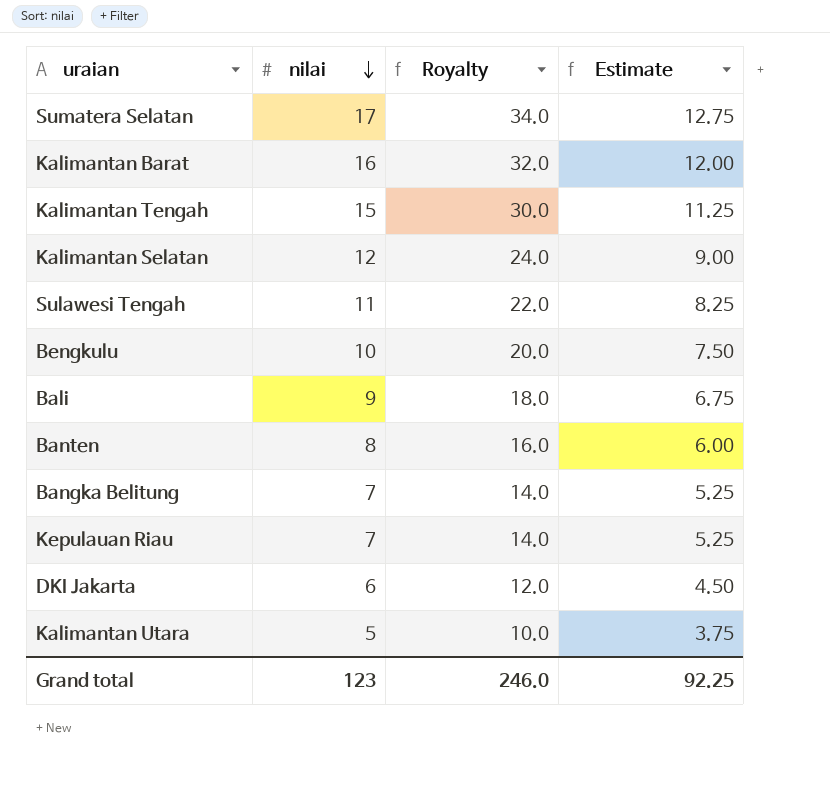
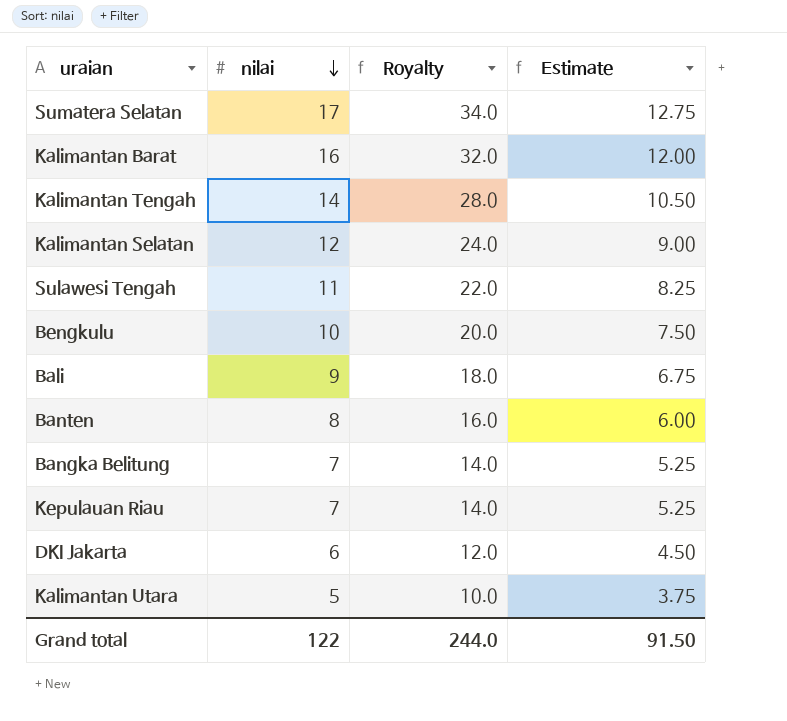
Kalimantan Tengah | nilai: 15 -> 14
Kalimantan Tengah | Royalty: 30.0 -> 28.0
Kalimantan Tengah | Estimate: 11.25 -> 10.50
Grand total | nilai: 123 -> 122
Grand total | Royalty: 246.0 -> 244.0
Grand total | Estimate: 92.25 -> 91.50

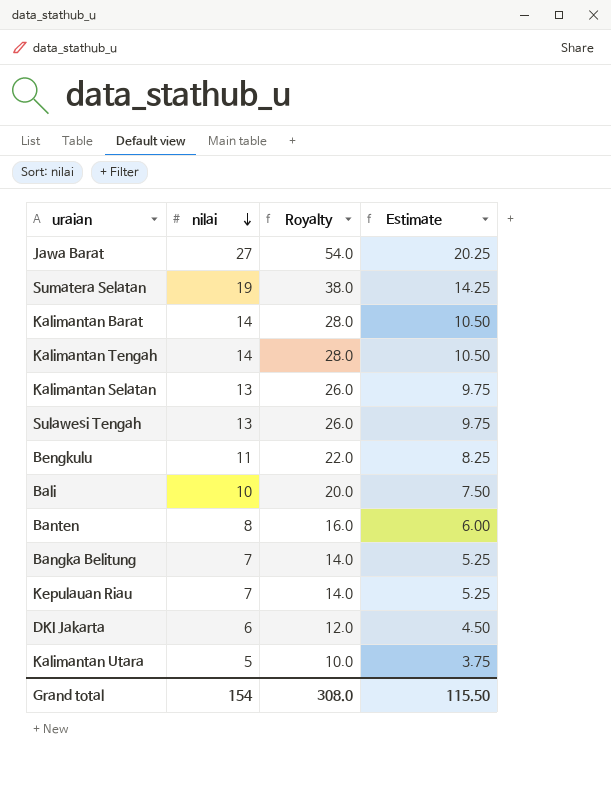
row Jawa Barat: none -> 27 | 54.0 | 20.25
Sumatera Selatan | nilai: 17 -> 19
Sumatera Selatan | Royalty: 34.0 -> 38.0
Sumatera Selatan | Estimate: 12.75 -> 14.25
Kalimantan Barat | nilai: 16 -> 14
Kalimantan Barat | Royalty: 32.0 -> 28.0
Kalimantan Barat | Estimate: 12.00 -> 10.50
Kalimantan Selatan | nilai: 12 -> 13
Kalimantan Selatan | Royalty: 24.0 -> 26.0
Kalimantan Selatan | Estimate: 9.00 -> 9.75
Sulawesi Tengah | nilai: 11 -> 13
Sulawesi Tengah | Royalty: 22.0 -> 26.0
Sulawesi Tengah | Estimate: 8.25 -> 9.75
Bengkulu | nilai: 10 -> 11
Bengkulu | Royalty: 20.0 -> 22.0
Bengkulu | Estimate: 7.50 -> 8.25
Bali | nilai: 9 -> 10
Bali | Royalty: 18.0 -> 20.0
Bali | Estimate: 6.75 -> 7.50
Grand total | nilai: 122 -> 154
Grand total | Royalty: 244.0 -> 308.0
Grand total | Estimate: 91.50 -> 115.50

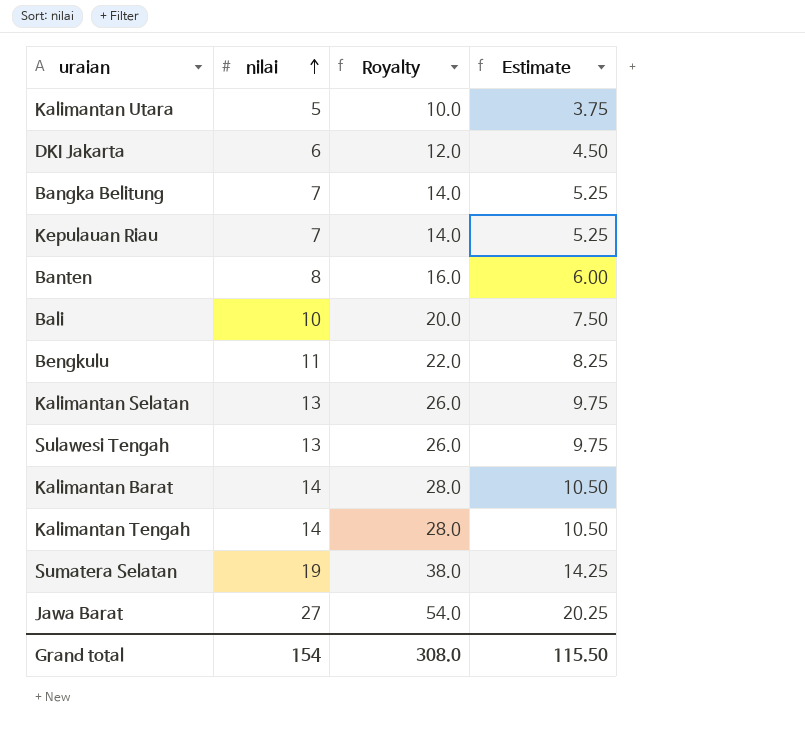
row order: nilai descending -> nilai ascending

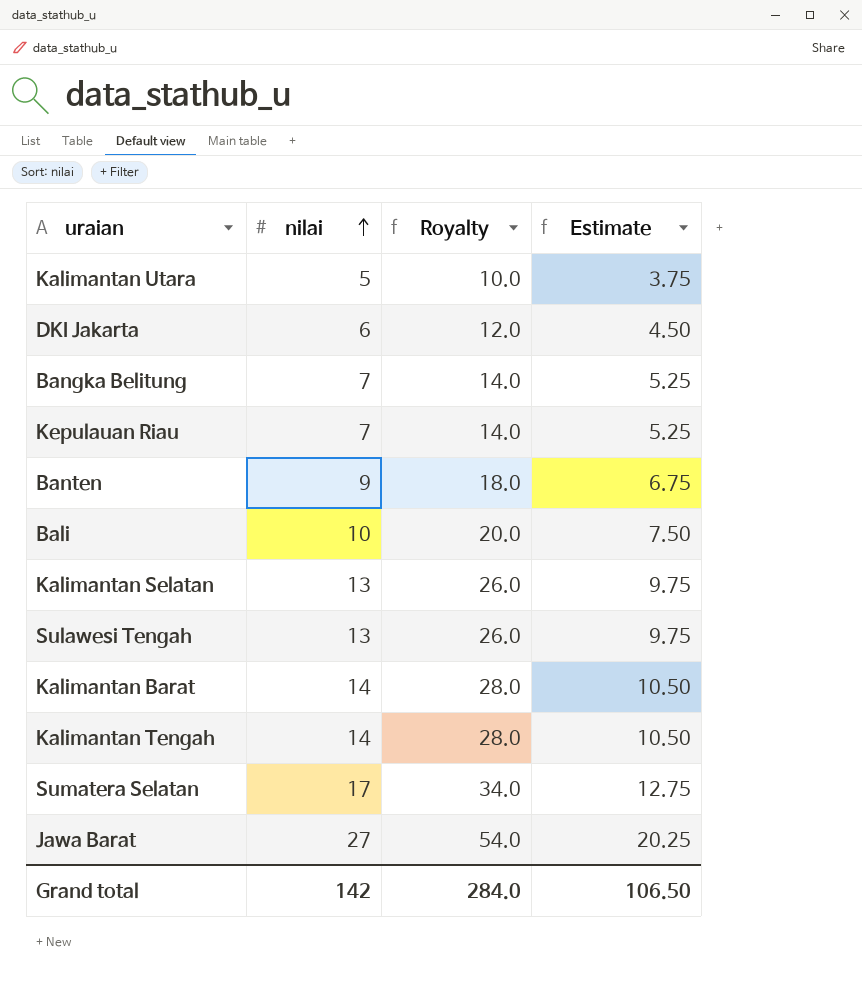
row Bengkulu: 11 | 22.0 | 8.25 -> none
Banten | nilai: 8 -> 9
Banten | Royalty: 16.0 -> 18.0
Banten | Estimate: 6.00 -> 6.75
Sumatera Selatan | nilai: 19 -> 17
Sumatera Selatan | Royalty: 38.0 -> 34.0
Sumatera Selatan | Estimate: 14.25 -> 12.75
Grand total | nilai: 154 -> 142
Grand total | Royalty: 308.0 -> 284.0
Grand total | Estimate: 115.50 -> 106.50

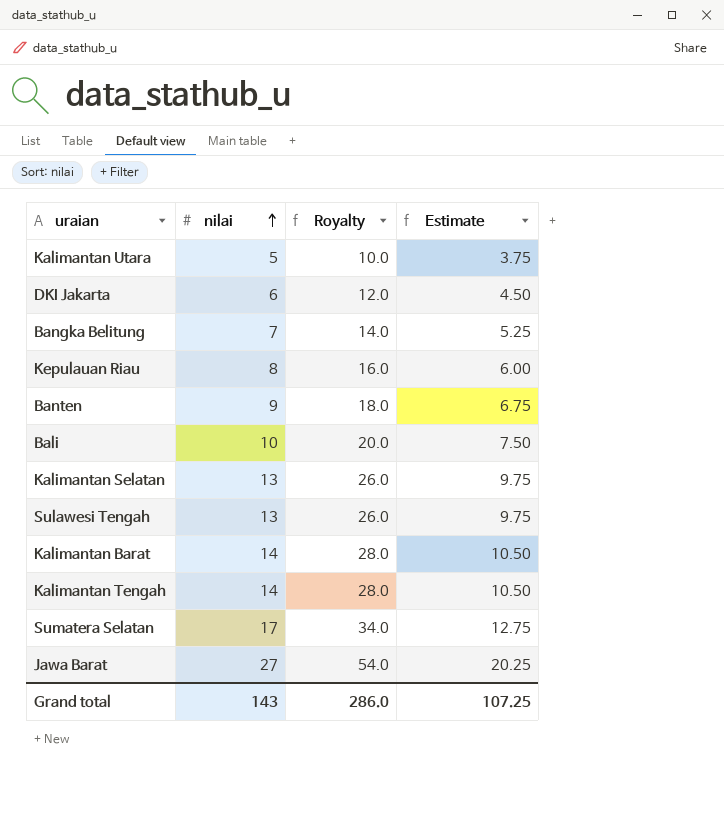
Kepulauan Riau | nilai: 7 -> 8
Kepulauan Riau | Royalty: 14.0 -> 16.0
Kepulauan Riau | Estimate: 5.25 -> 6.00
Grand total | nilai: 142 -> 143
Grand total | Royalty: 284.0 -> 286.0
Grand total | Estimate: 106.50 -> 107.25

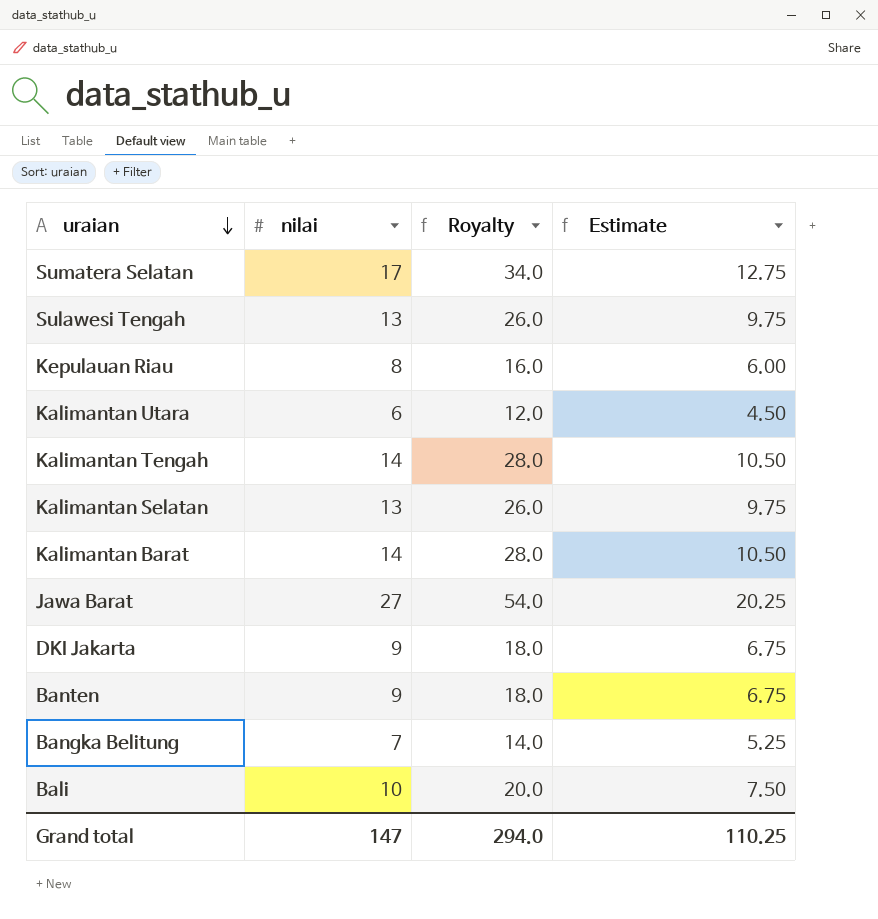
row order: nilai ascending -> uraian descending
Kalimantan Utara | nilai: 5 -> 6
Kalimantan Utara | Royalty: 10.0 -> 12.0
Kalimantan Utara | Estimate: 3.75 -> 4.50
DKI Jakarta | nilai: 6 -> 9
DKI Jakarta | Royalty: 12.0 -> 18.0
DKI Jakarta | Estimate: 4.50 -> 6.75
Grand total | nilai: 143 -> 147
Grand total | Royalty: 286.0 -> 294.0
Grand total | Estimate: 107.25 -> 110.25

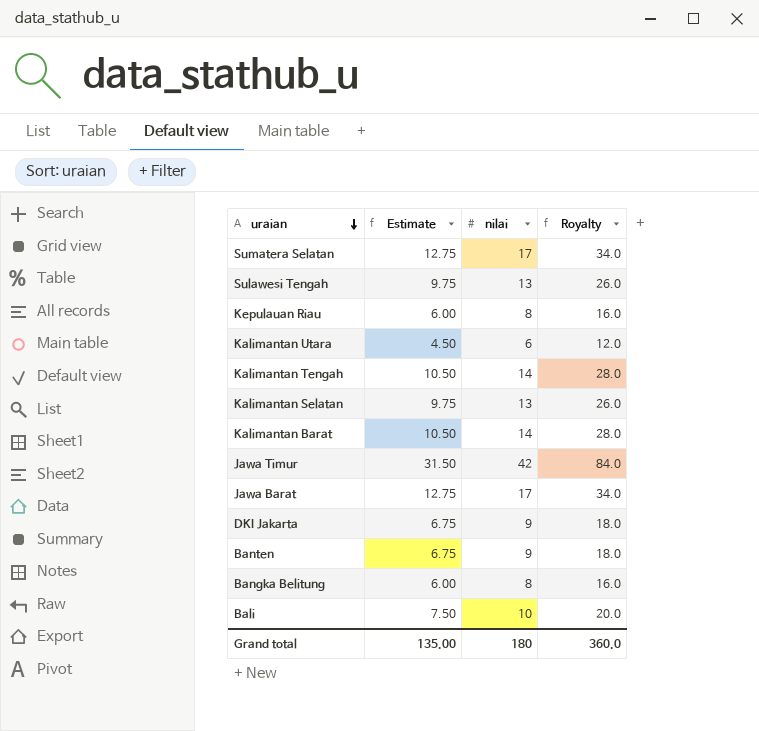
column Estimate | position: 4 -> 2
row Jawa Timur: none -> 31.50 | 42 | 84.0
Jawa Barat | Estimate: 20.25 -> 12.75
Jawa Barat | nilai: 27 -> 17
Jawa Barat | Royalty: 54.0 -> 34.0
Bangka Belitung | Estimate: 5.25 -> 6.00
Bangka Belitung | nilai: 7 -> 8
Bangka Belitung | Royalty: 14.0 -> 16.0
Grand total | Estimate: 110.25 -> 135.00
Grand total | nilai: 147 -> 180
Grand total | Royalty: 294.0 -> 360.0

